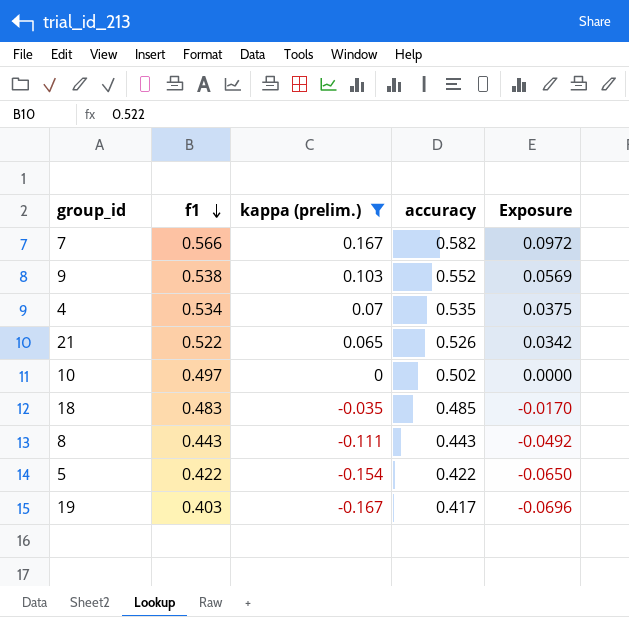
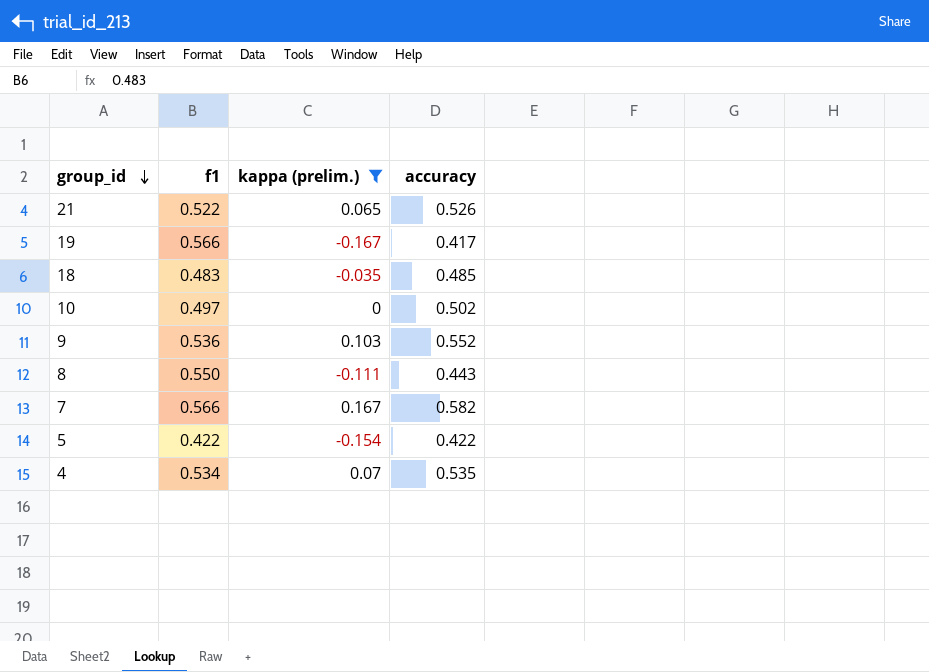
row order: f1 descending -> group_id descending
column Exposure | formula: [kappa (prelim.)] * [accuracy] -> none
19 | f1: 0.403 -> 0.566
9 | f1: 0.538 -> 0.536
8 | f1: 0.443 -> 0.550

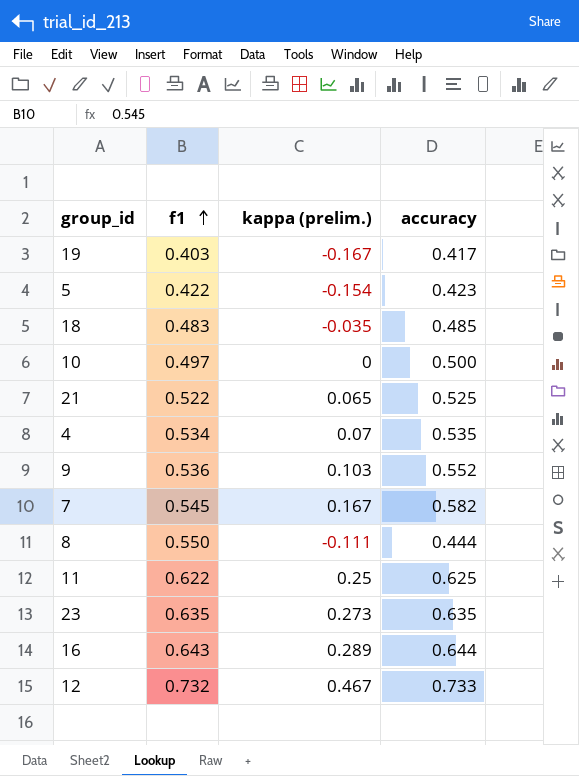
filter: kappa (prelim.) <= 0.167 -> none
row order: group_id descending -> f1 ascending
19 | f1: 0.566 -> 0.403
5 | accuracy: 0.422 -> 0.423
10 | accuracy: 0.502 -> 0.500
21 | accuracy: 0.526 -> 0.525
7 | f1: 0.566 -> 0.545
8 | accuracy: 0.443 -> 0.444

